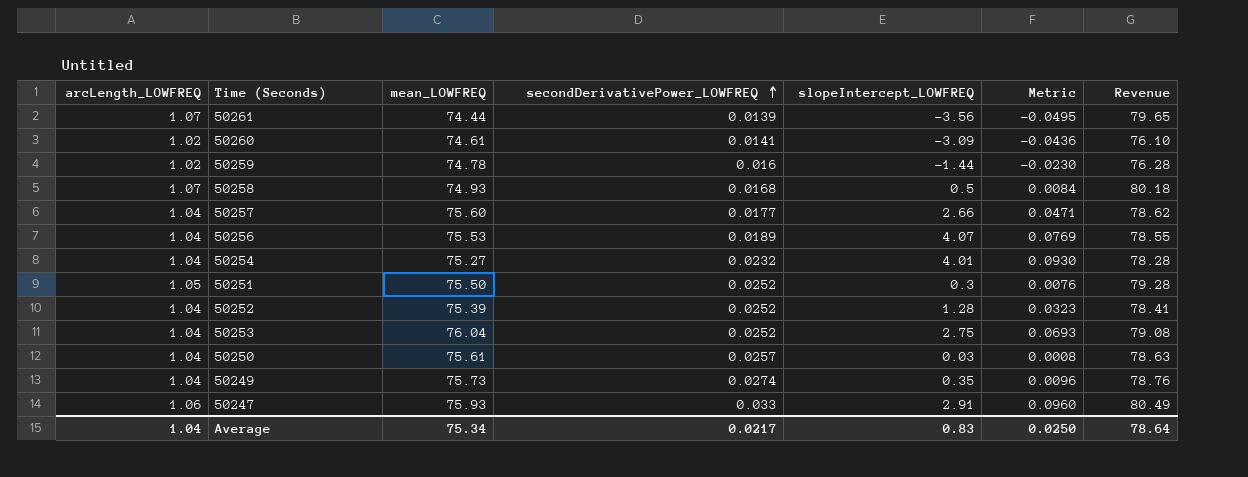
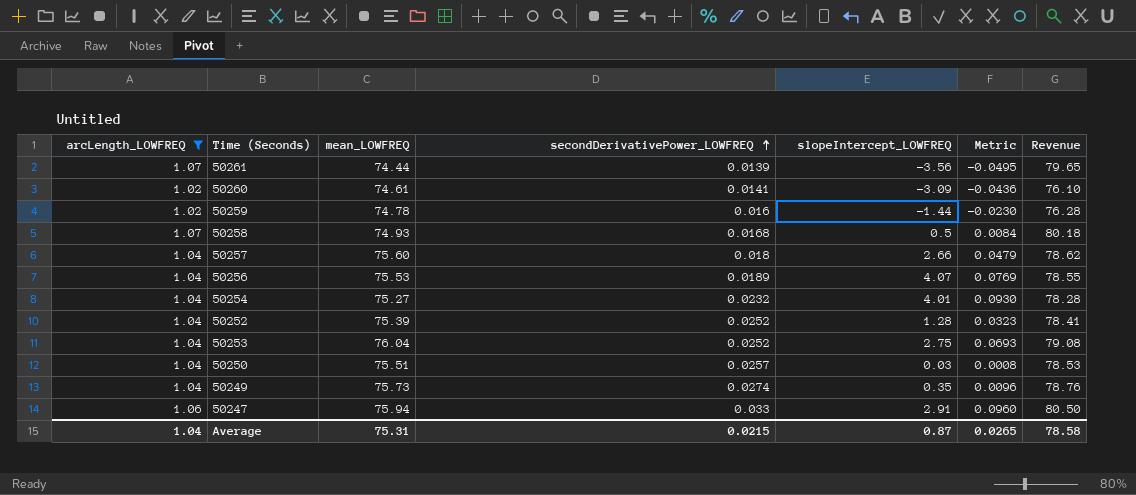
filter: none -> arcLength_LOWFREQ != 1.05
50257 | secondDerivativePower_LOWFREQ: 0.0177 -> 0.018
50257 | Metric: 0.0471 -> 0.0479
50250 | mean_LOWFREQ: 75.61 -> 75.51
50250 | Revenue: 78.63 -> 78.53
50247 | mean_LOWFREQ: 75.93 -> 75.94
50247 | Revenue: 80.49 -> 80.50
Average | mean_LOWFREQ: 75.34 -> 75.31
Average | secondDerivativePower_LOWFREQ: 0.0217 -> 0.0215
Average | slopeIntercept_LOWFREQ: 0.83 -> 0.87
Average | Metric: 0.0250 -> 0.0265
Average | Revenue: 78.64 -> 78.58

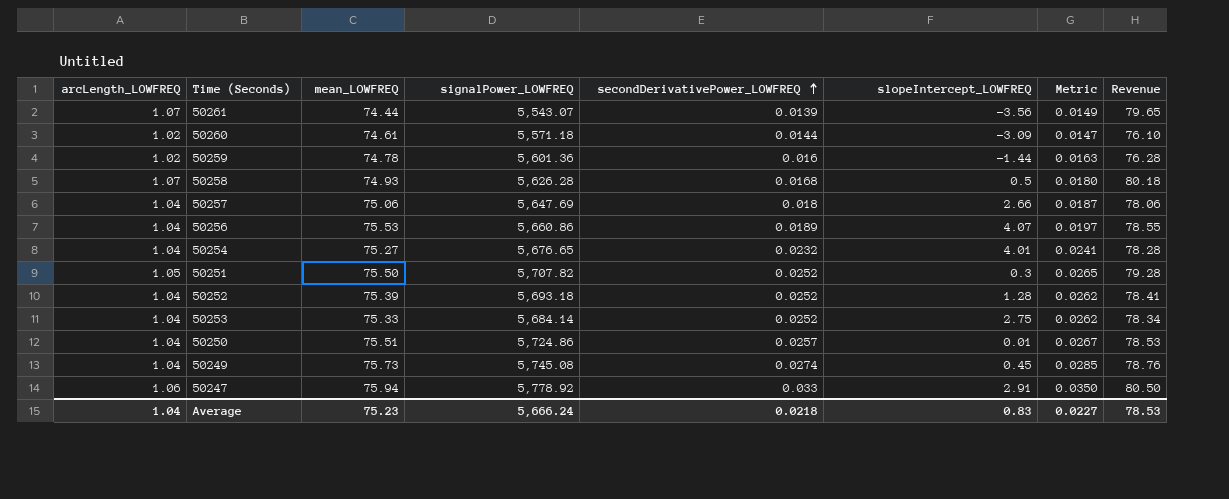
filter: arcLength_LOWFREQ != 1.05 -> none
column signalPower_LOWFREQ | position: none -> 4
column Metric | formula: [secondDerivativePower_LOWFREQ] * [slopeIntercept_LOWFREQ] -> [arcLength_LOWFREQ] * [secondDerivativePower_LOWFREQ]
50260 | secondDerivativePower_LOWFREQ: 0.0141 -> 0.0144
50257 | mean_LOWFREQ: 75.60 -> 75.06
50257 | Revenue: 78.62 -> 78.06
50253 | mean_LOWFREQ: 76.04 -> 75.33
50253 | Revenue: 79.08 -> 78.34
50250 | slopeIntercept_LOWFREQ: 0.03 -> 0.01
50249 | slopeIntercept_LOWFREQ: 0.35 -> 0.45
Average | mean_LOWFREQ: 75.31 -> 75.23
Average | secondDerivativePower_LOWFREQ: 0.0215 -> 0.0218
Average | slopeIntercept_LOWFREQ: 0.87 -> 0.83
Average | Metric: 0.0265 -> 0.0227
Average | Revenue: 78.58 -> 78.53

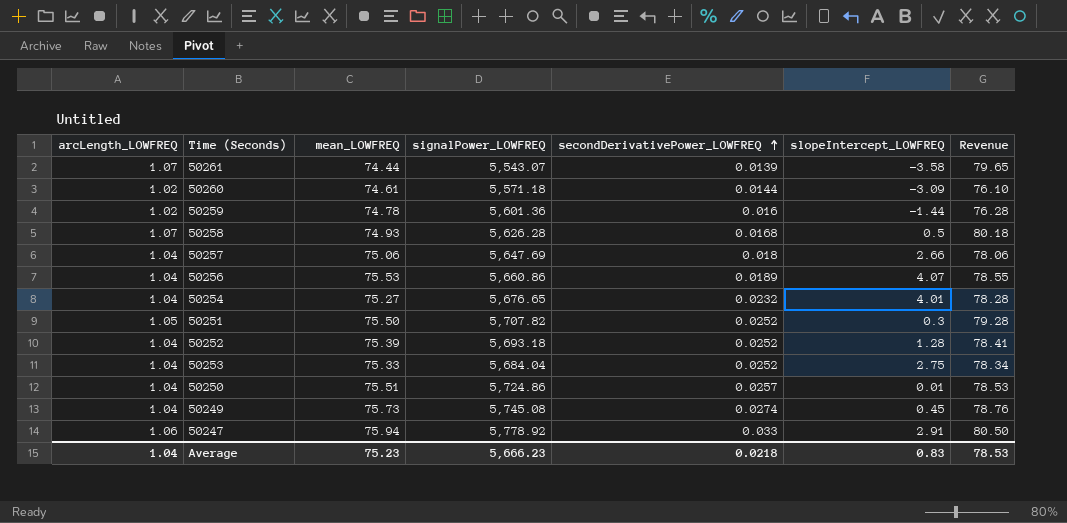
column Metric | formula: [arcLength_LOWFREQ] * [secondDerivativePower_LOWFREQ] -> none
50261 | slopeIntercept_LOWFREQ: -3.56 -> -3.58
50253 | signalPower_LOWFREQ: 5,684.14 -> 5,684.04
Average | signalPower_LOWFREQ: 5,666.24 -> 5,666.23

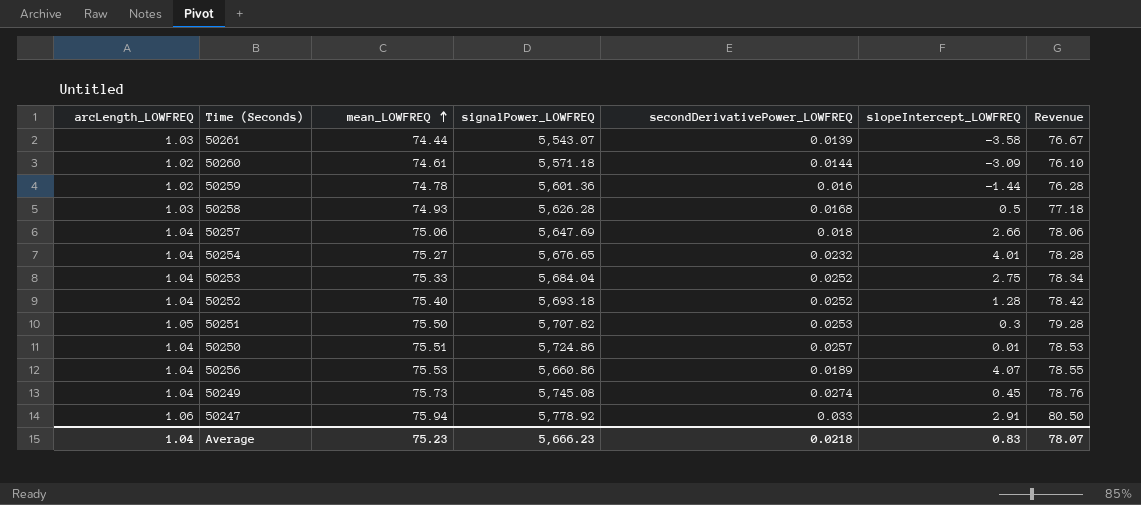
row order: secondDerivativePower_LOWFREQ ascending -> mean_LOWFREQ ascending
50261 | arcLength_LOWFREQ: 1.07 -> 1.03
50261 | Revenue: 79.65 -> 76.67
50258 | arcLength_LOWFREQ: 1.07 -> 1.03
50258 | Revenue: 80.18 -> 77.18
50252 | mean_LOWFREQ: 75.39 -> 75.40
50252 | Revenue: 78.41 -> 78.42
50251 | secondDerivativePower_LOWFREQ: 0.0252 -> 0.0253
Average | Revenue: 78.53 -> 78.07

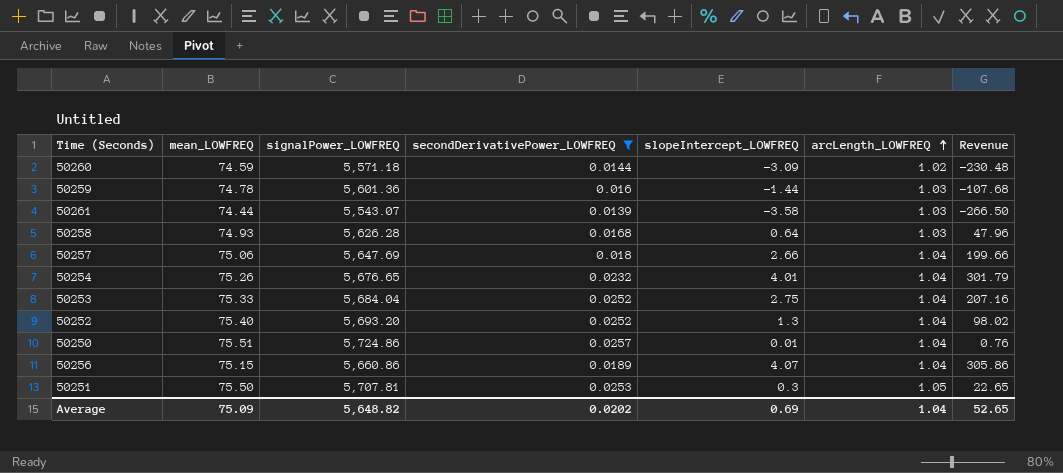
filter: none -> secondDerivativePower_LOWFREQ <= 0.0257
row order: mean_LOWFREQ ascending -> arcLength_LOWFREQ ascending
column arcLength_LOWFREQ | position: 1 -> 6
column Revenue | formula: [arcLength_LOWFREQ] * [mean_LOWFREQ] -> [mean_LOWFREQ] * [slopeIntercept_LOWFREQ]
50260 | mean_LOWFREQ: 74.61 -> 74.59
50259 | arcLength_LOWFREQ: 1.02 -> 1.03
50258 | slopeIntercept_LOWFREQ: 0.5 -> 0.64
50254 | mean_LOWFREQ: 75.27 -> 75.26
50252 | signalPower_LOWFREQ: 5,693.18 -> 5,693.20
50252 | slopeIntercept_LOWFREQ: 1.28 -> 1.3
50256 | mean_LOWFREQ: 75.53 -> 75.15
50251 | signalPower_LOWFREQ: 5,707.82 -> 5,707.81
Average | mean_LOWFREQ: 75.23 -> 75.09
Average | signalPower_LOWFREQ: 5,666.23 -> 5,648.82
Average | secondDerivativePower_LOWFREQ: 0.0218 -> 0.0202
Average | slopeIntercept_LOWFREQ: 0.83 -> 0.69
Average | Revenue: 78.07 -> 52.65

